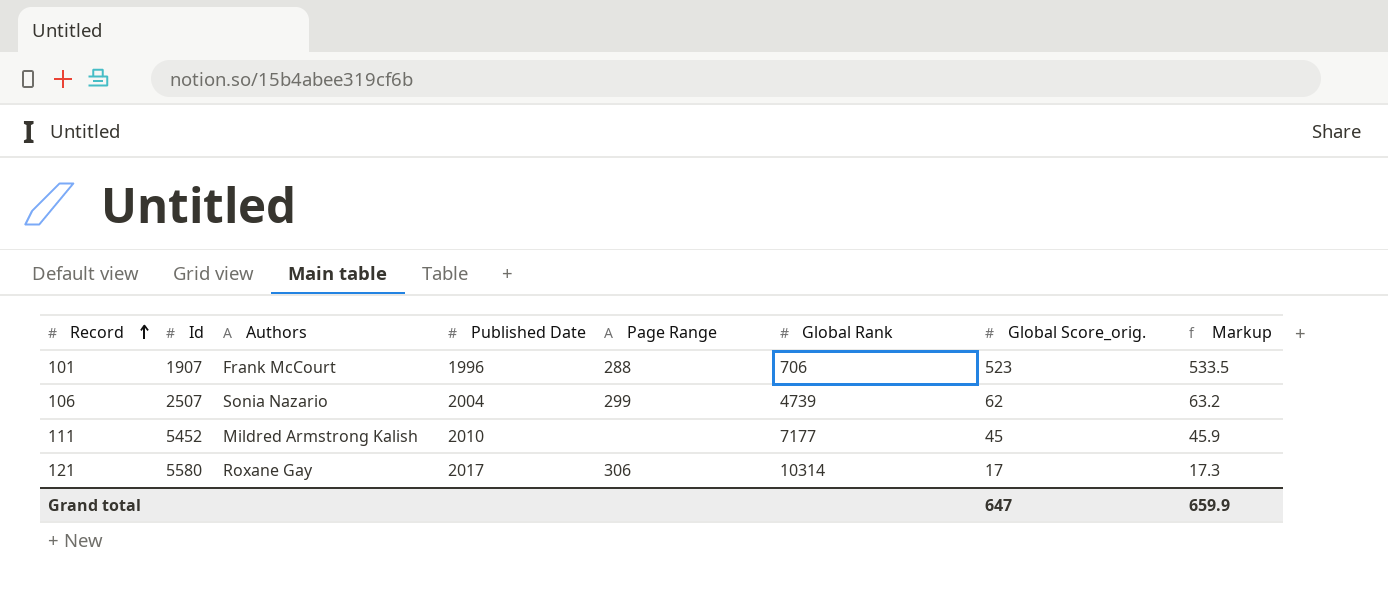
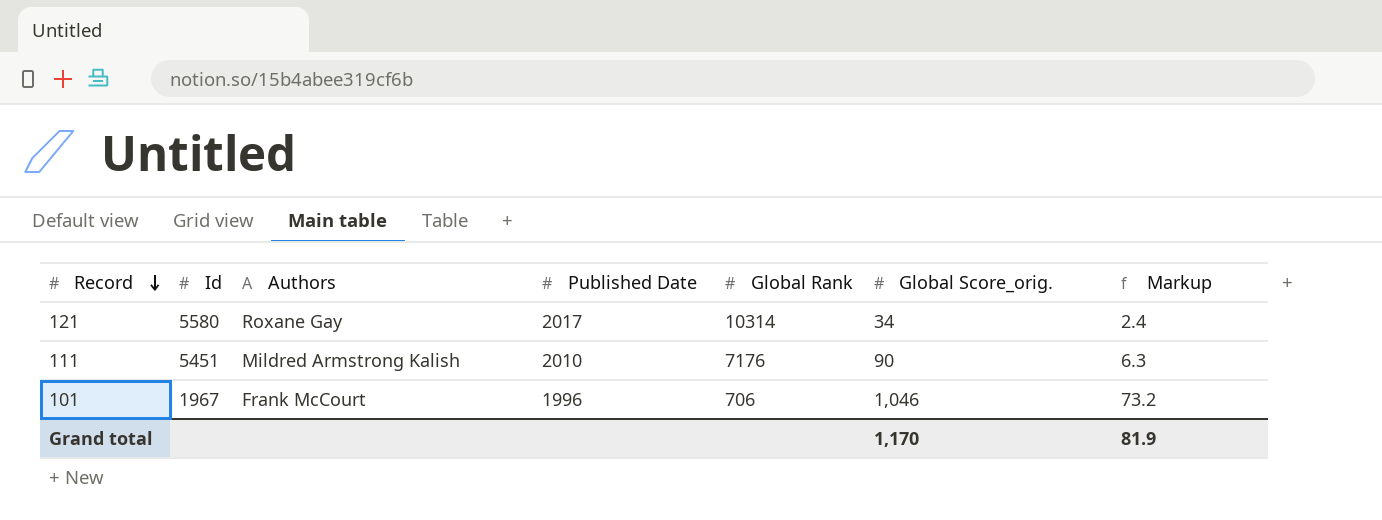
row order: Record ascending -> Record descending
column Page Range | position: 5 -> none
column Markup | formula: [Global Score_orig.] * 1.02 -> [Global Score_orig.] * 0.07
row 106: 2507 | Sonia Nazario | 2004 | 299 | 4739 | 62 | 63.2 -> none
121 | Global Score_orig.: 17 -> 34
111 | Id: 5452 -> 5451
111 | Global Rank: 7177 -> 7176
111 | Global Score_orig.: 45 -> 90
101 | Id: 1907 -> 1967
101 | Global Score_orig.: 523 -> 1,046
Grand total | Global Score_orig.: 647 -> 1,170
Grand total | Markup: 659.9 -> 81.9

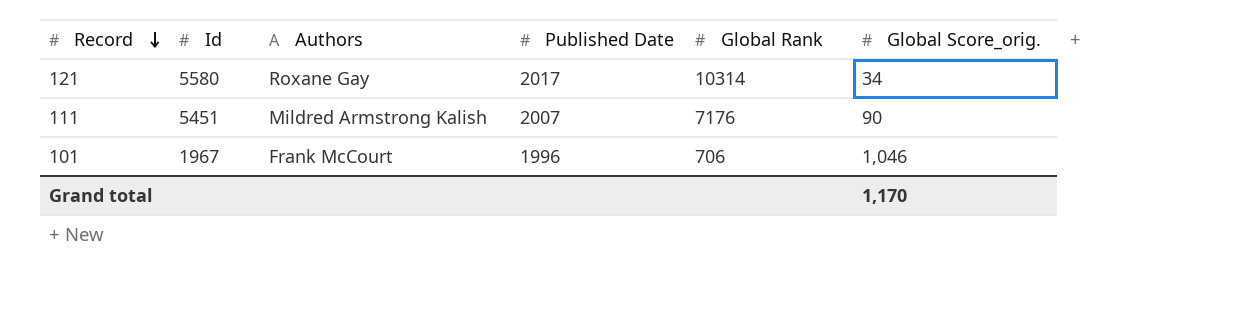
column Markup | formula: [Global Score_orig.] * 0.07 -> none
111 | Published Date: 2010 -> 2007

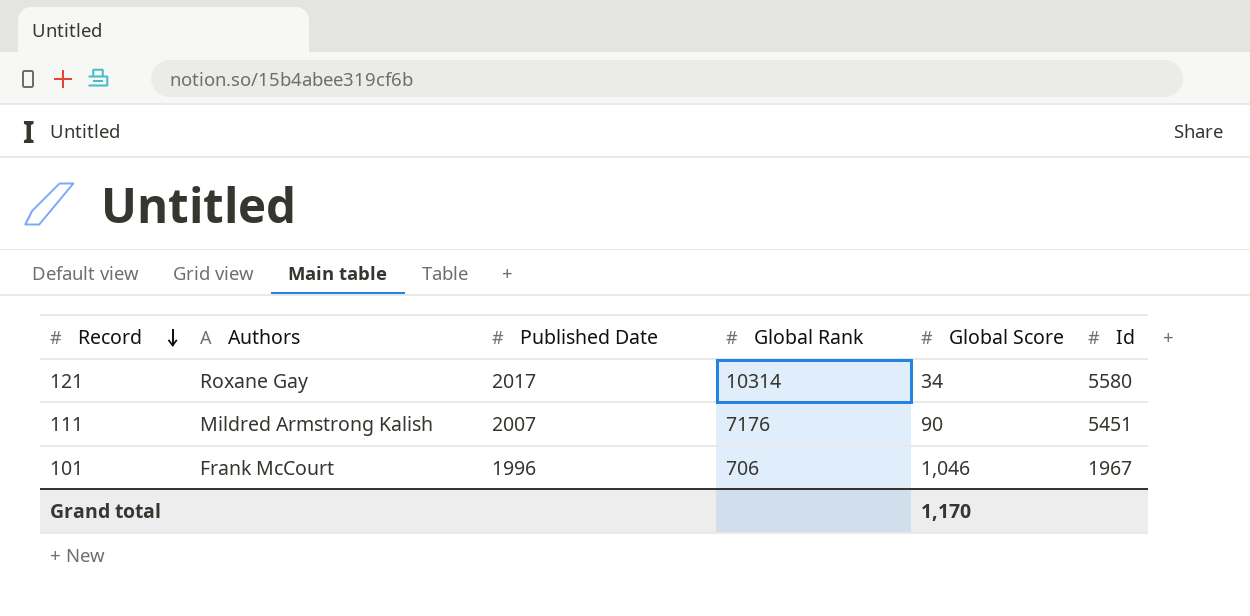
column name: Global Score_orig. -> Global Score
column Id | position: 2 -> 6

